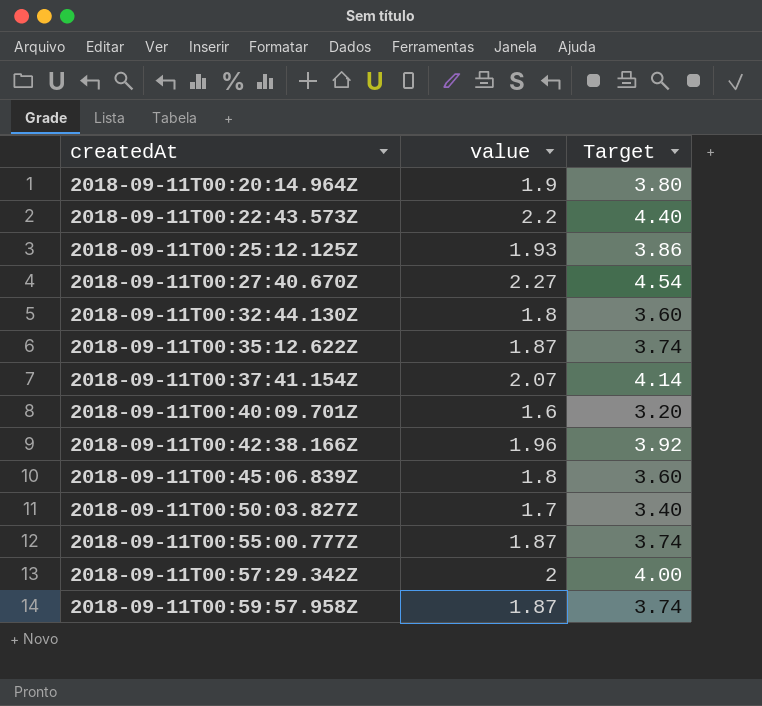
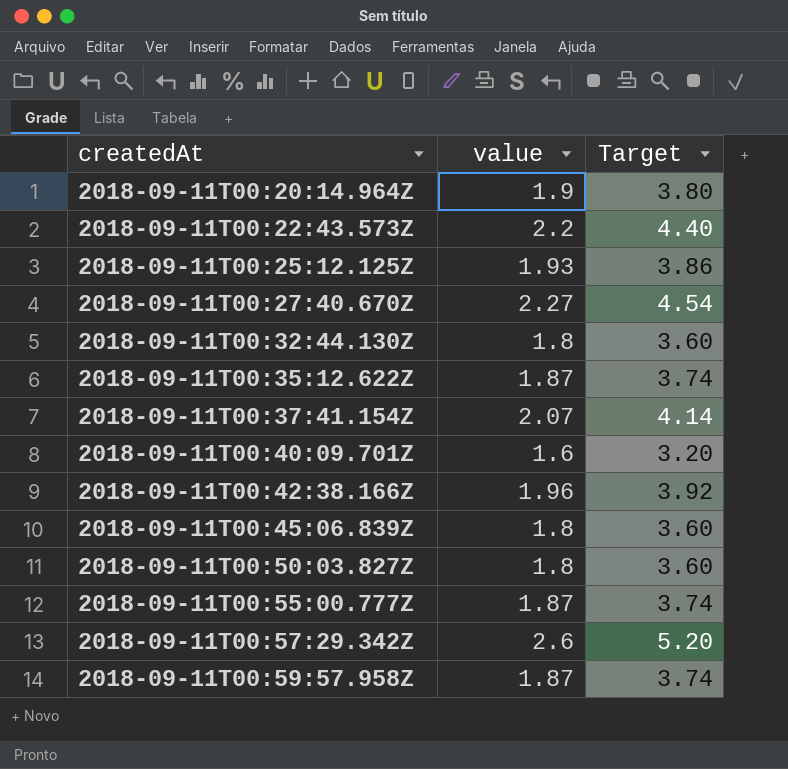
2018-09-11T00:50:03.827Z | value: 1.7 -> 1.8
2018-09-11T00:50:03.827Z | Target: 3.40 -> 3.60
2018-09-11T00:57:29.342Z | value: 2 -> 2.6
2018-09-11T00:57:29.342Z | Target: 4.00 -> 5.20

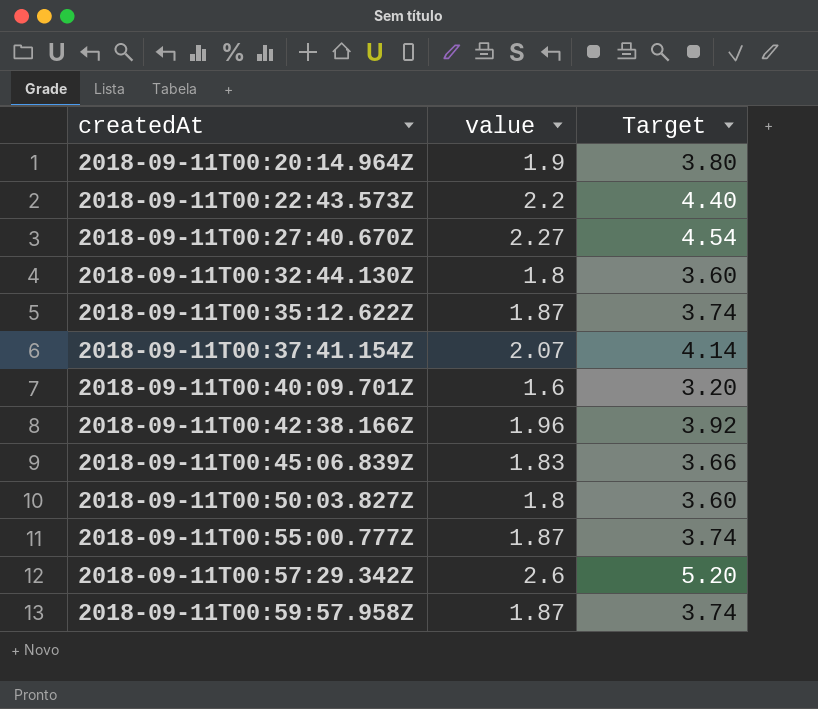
row 2018-09-11T00:25:12.125Z: 1.93 | 3.86 -> none
2018-09-11T00:45:06.839Z | value: 1.8 -> 1.83
2018-09-11T00:45:06.839Z | Target: 3.60 -> 3.66

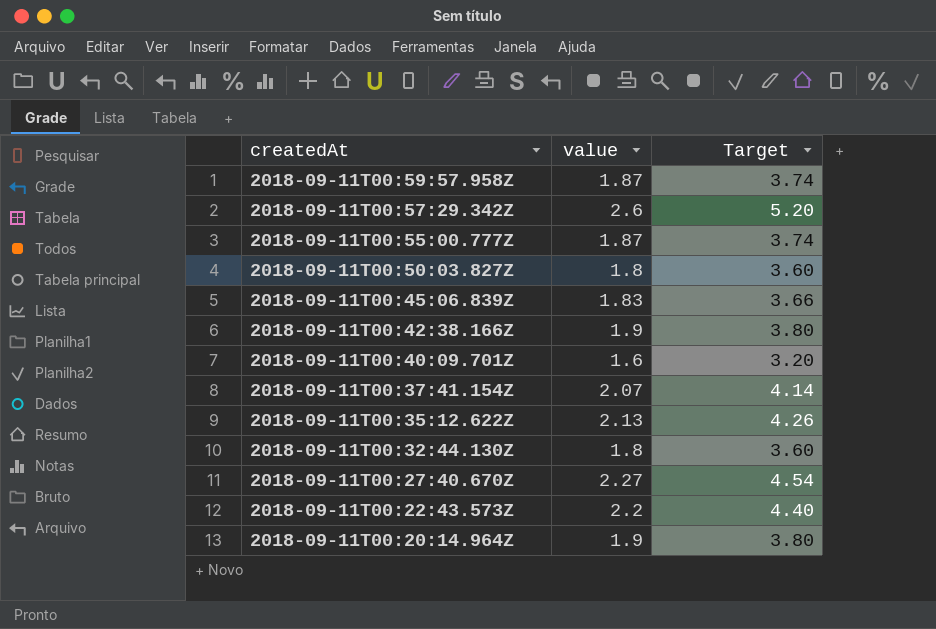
row order: createdAt ascending -> createdAt descending
2018-09-11T00:42:38.166Z | value: 1.96 -> 1.9
2018-09-11T00:42:38.166Z | Target: 3.92 -> 3.80
2018-09-11T00:35:12.622Z | value: 1.87 -> 2.13
2018-09-11T00:35:12.622Z | Target: 3.74 -> 4.26

